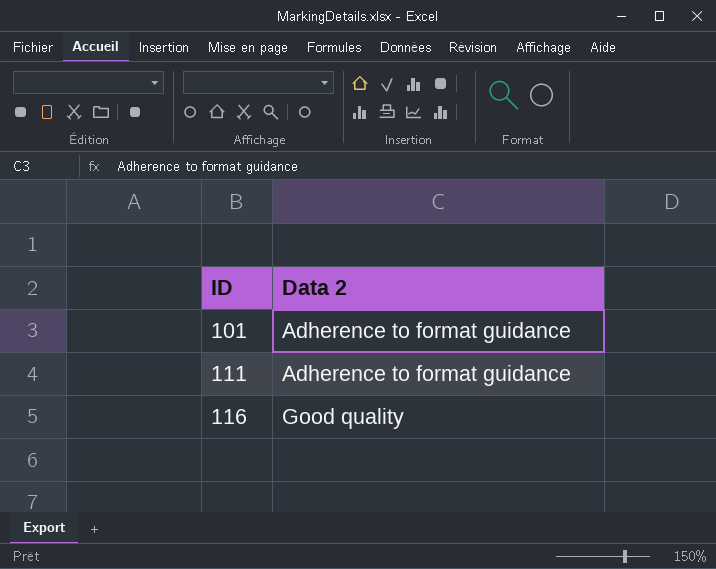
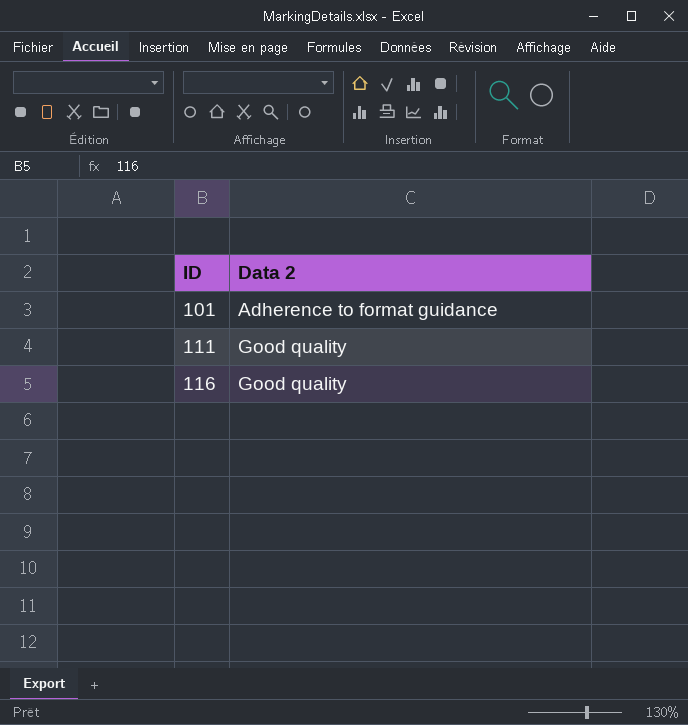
111 | Data 2: Adherence to format guidance -> Good quality

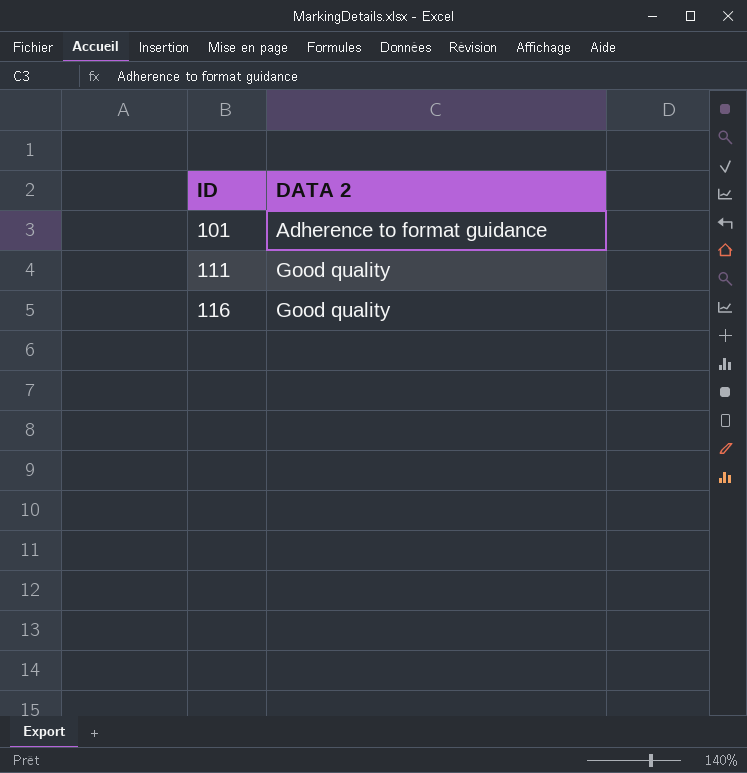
column name: Data 2 -> DATA 2

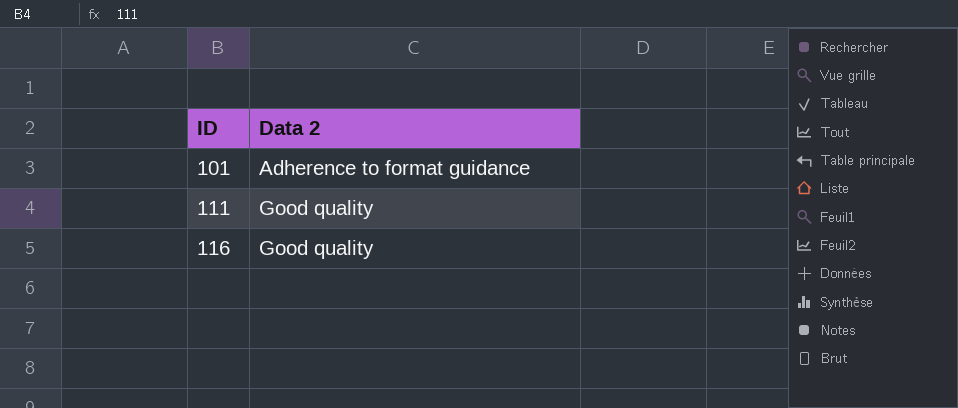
column name: DATA 2 -> Data 2

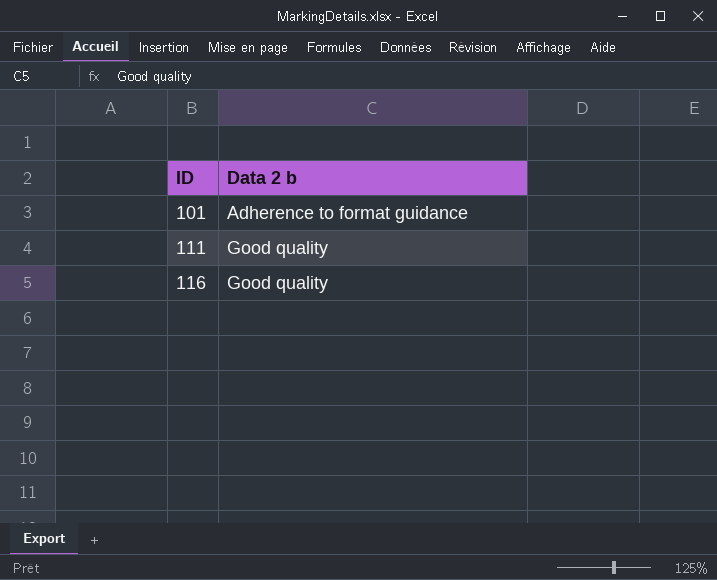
column name: Data 2 -> Data 2 b

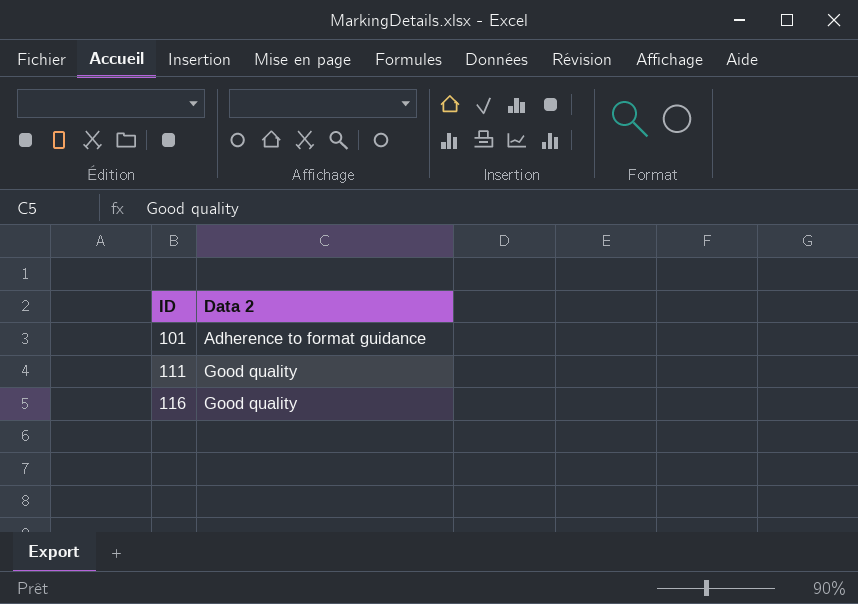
column name: Data 2 b -> Data 2

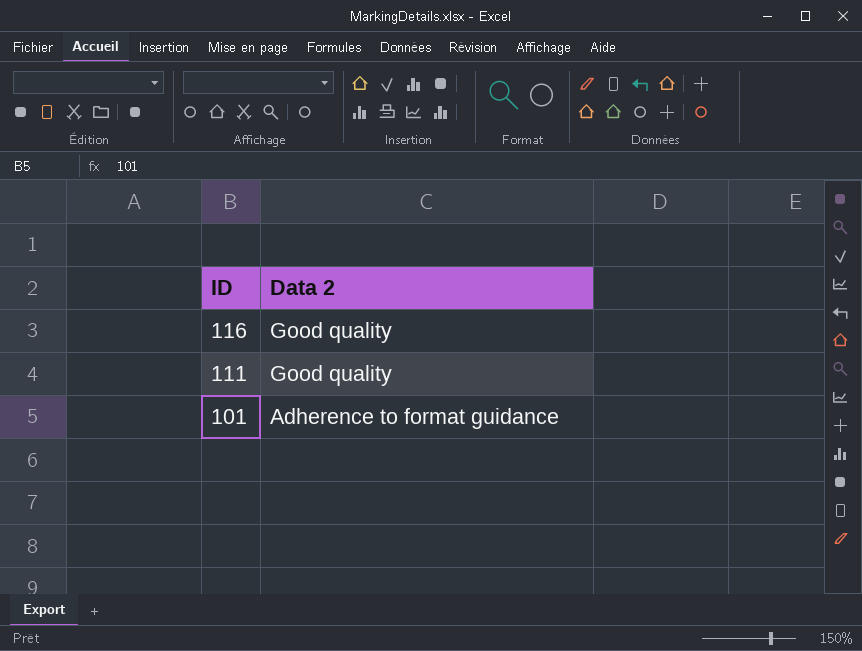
row order: ID ascending -> ID descending

